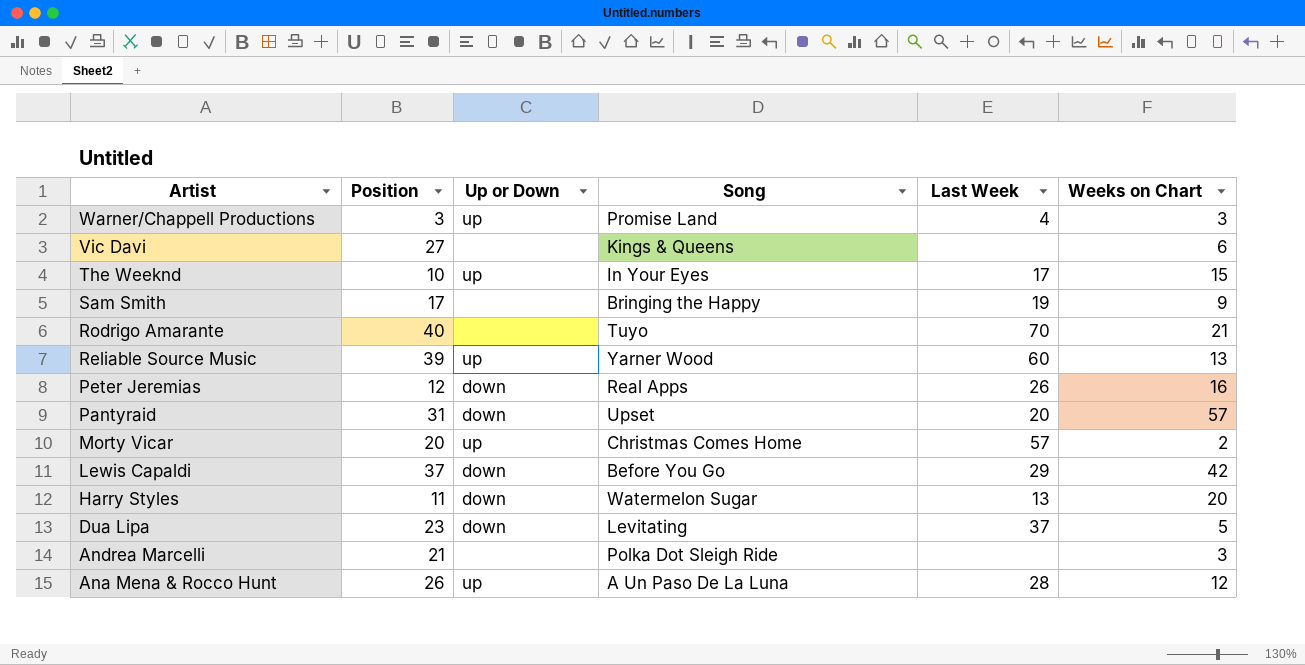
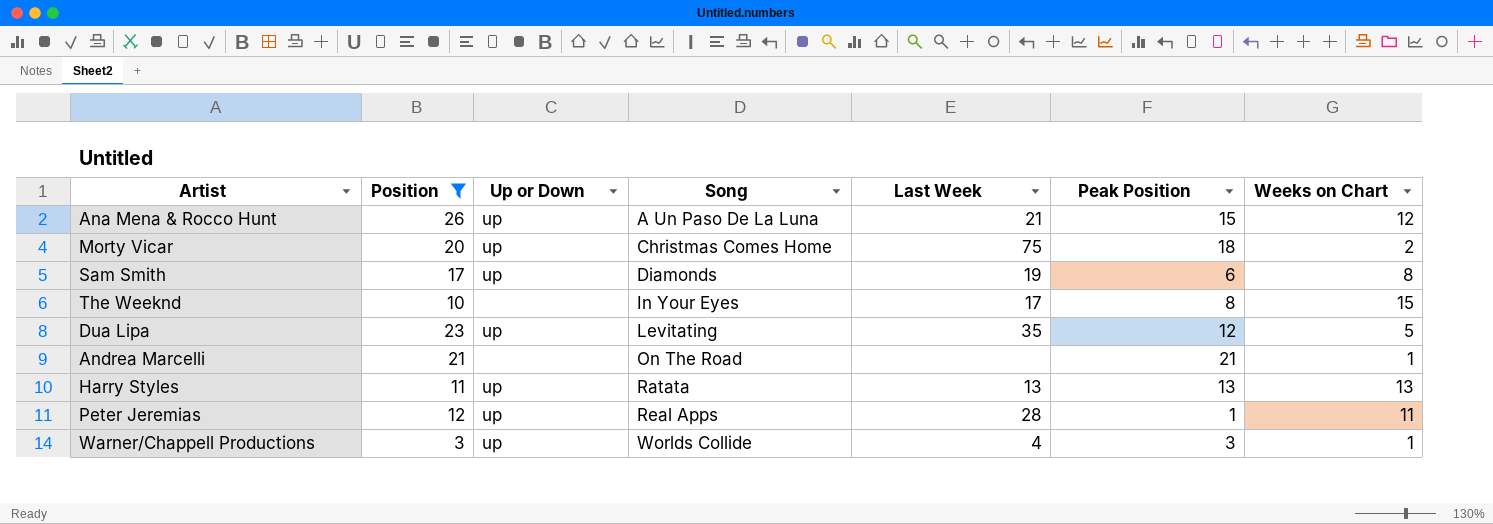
filter: none -> Position <= 26
row order: Artist descending -> Song ascending
column Peak Position | position: none -> 6
Ana Mena & Rocco Hunt | Last Week: 28 -> 21
Morty Vicar | Last Week: 57 -> 75
Sam Smith | Up or Down: none -> up
Sam Smith | Song: Bringing the Happy -> Diamonds
Sam Smith | Weeks on Chart: 9 -> 8
The Weeknd | Up or Down: up -> none
Dua Lipa | Up or Down: down -> up
Dua Lipa | Last Week: 37 -> 35
Andrea Marcelli | Song: Polka Dot Sleigh Ride -> On The Road
Andrea Marcelli | Weeks on Chart: 3 -> 1
Harry Styles | Up or Down: down -> up
Harry Styles | Song: Watermelon Sugar -> Ratata
Harry Styles | Weeks on Chart: 20 -> 13
Peter Jeremias | Up or Down: down -> up
Peter Jeremias | Last Week: 26 -> 28
Peter Jeremias | Weeks on Chart: 16 -> 11
Warner/Chappell Productions | Song: Promise Land -> Worlds Collide
Warner/Chappell Productions | Weeks on Chart: 3 -> 1

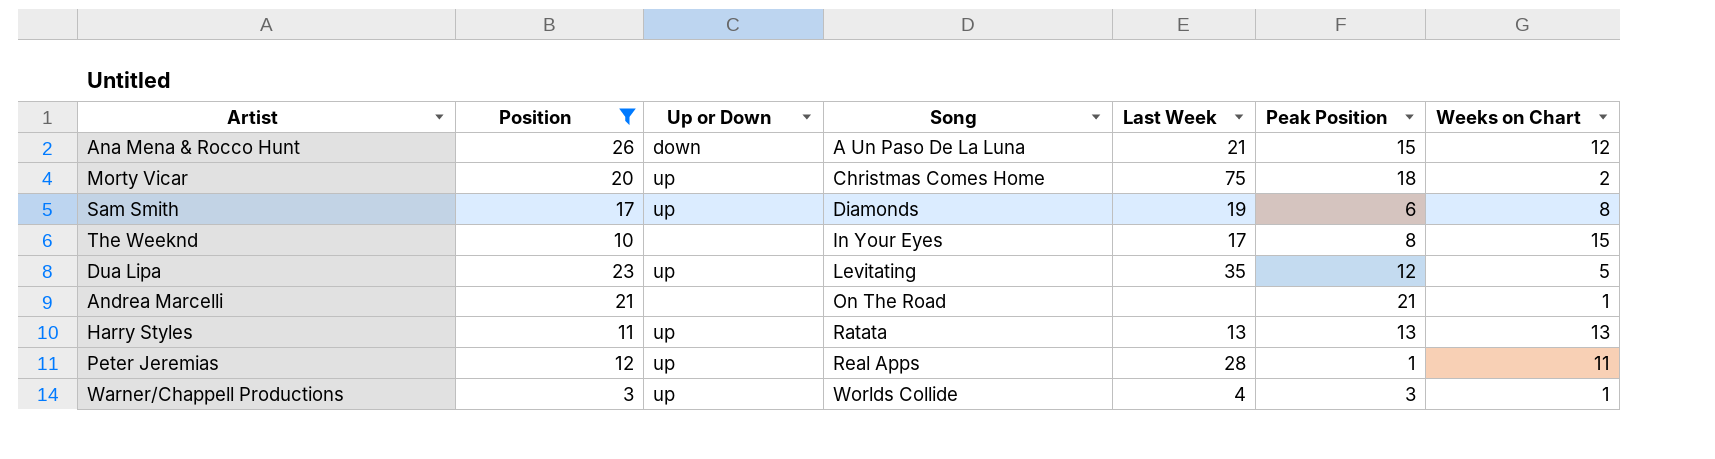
Ana Mena & Rocco Hunt | Up or Down: up -> down

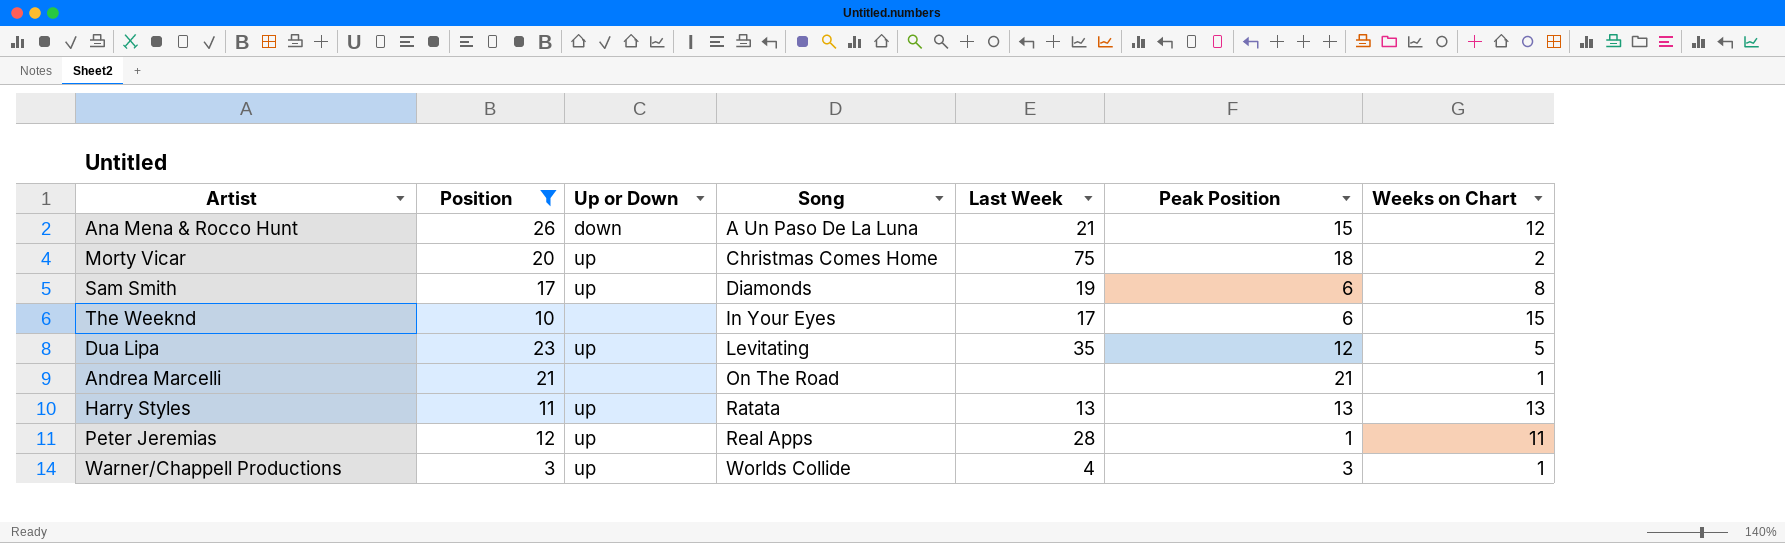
The Weeknd | Peak Position: 8 -> 6

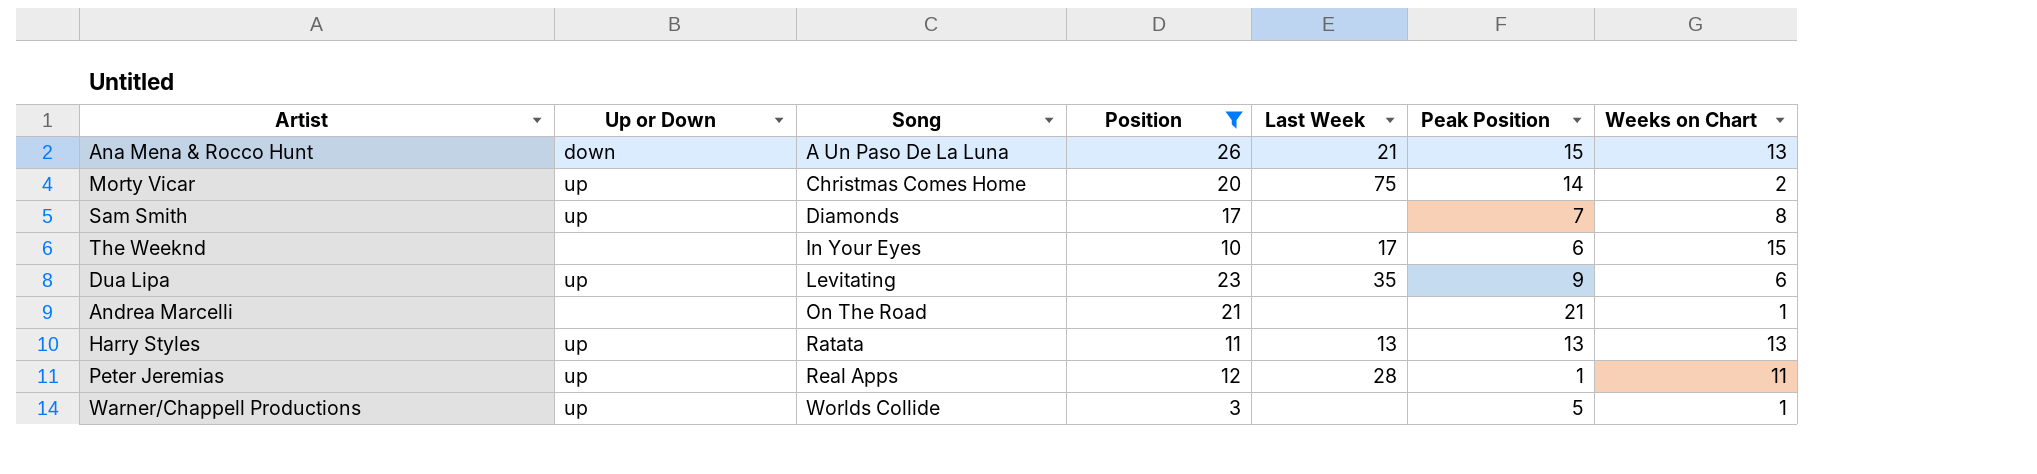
column Position | position: 2 -> 4
Ana Mena & Rocco Hunt | Weeks on Chart: 12 -> 13
Morty Vicar | Peak Position: 18 -> 14
Sam Smith | Last Week: 19 -> none
Sam Smith | Peak Position: 6 -> 7
Dua Lipa | Peak Position: 12 -> 9
Dua Lipa | Weeks on Chart: 5 -> 6
Warner/Chappell Productions | Last Week: 4 -> none
Warner/Chappell Productions | Peak Position: 3 -> 5

